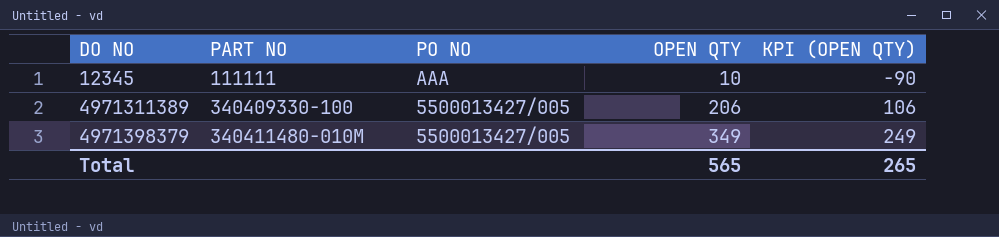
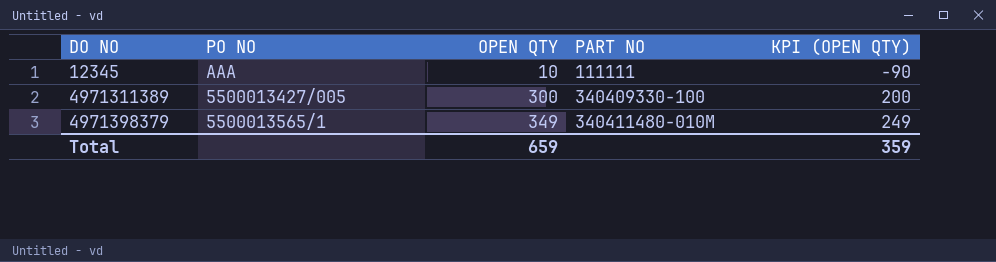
column PART NO | position: 2 -> 4
4971311389 | OPEN QTY: 206 -> 300
4971311389 | KPI (OPEN QTY): 106 -> 200
4971398379 | PO NO: 5500013427/005 -> 5500013565/1
Total | OPEN QTY: 565 -> 659
Total | KPI (OPEN QTY): 265 -> 359

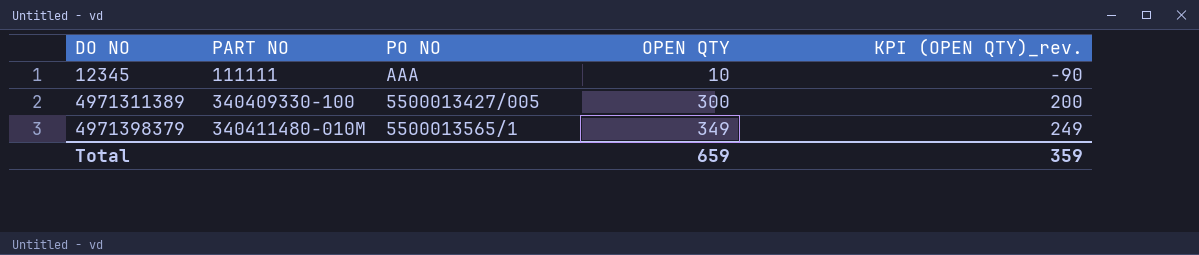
column PART NO | position: 4 -> 2
column name: KPI (OPEN QTY) -> KPI (OPEN QTY)_rev.

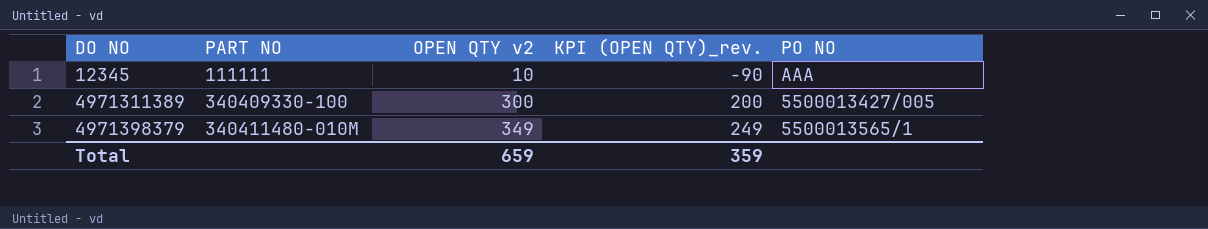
column name: OPEN QTY -> OPEN QTY v2
column PO NO | position: 3 -> 5

